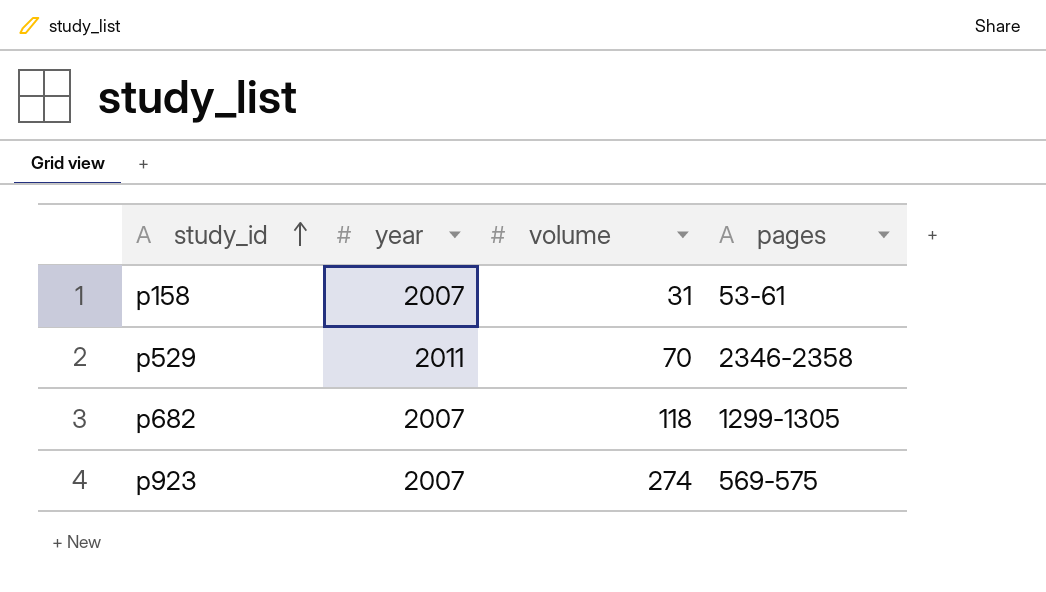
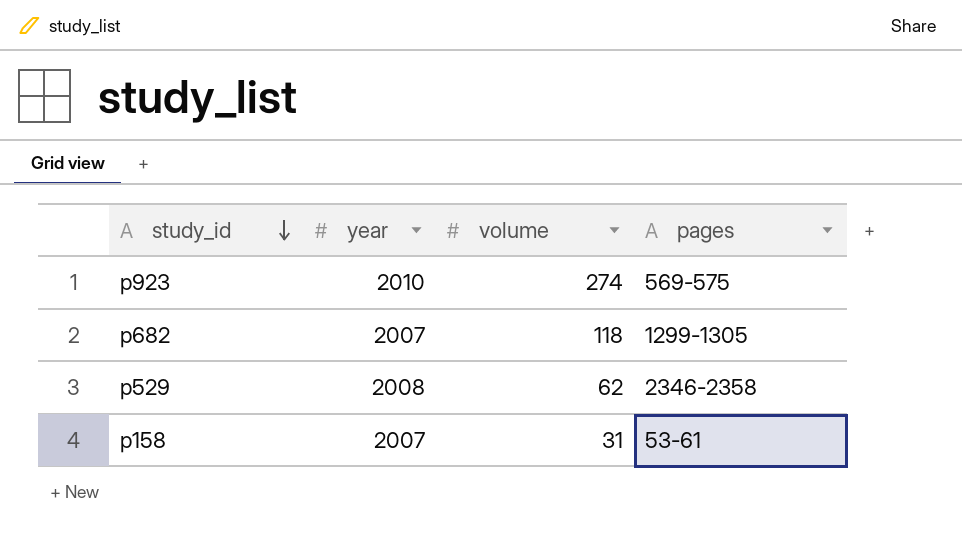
row order: study_id ascending -> study_id descending
p923 | year: 2007 -> 2010
p529 | year: 2011 -> 2008
p529 | volume: 70 -> 62

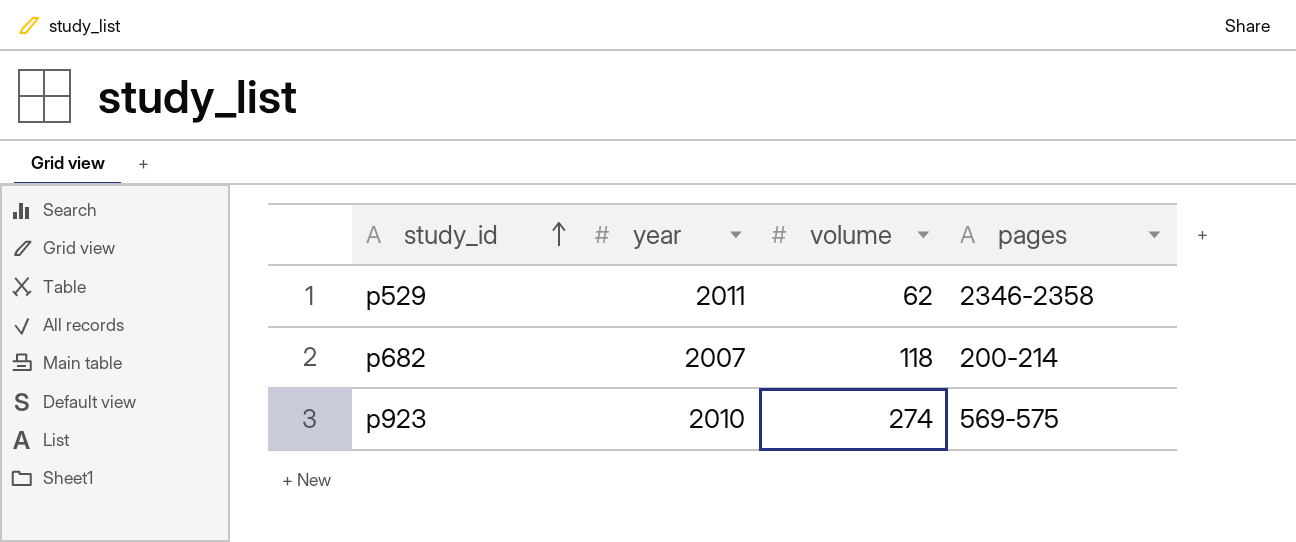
row order: study_id descending -> study_id ascending
row p158: 2007 | 31 | 53-61 -> none
p529 | year: 2008 -> 2011
p682 | pages: 1299-1305 -> 200-214

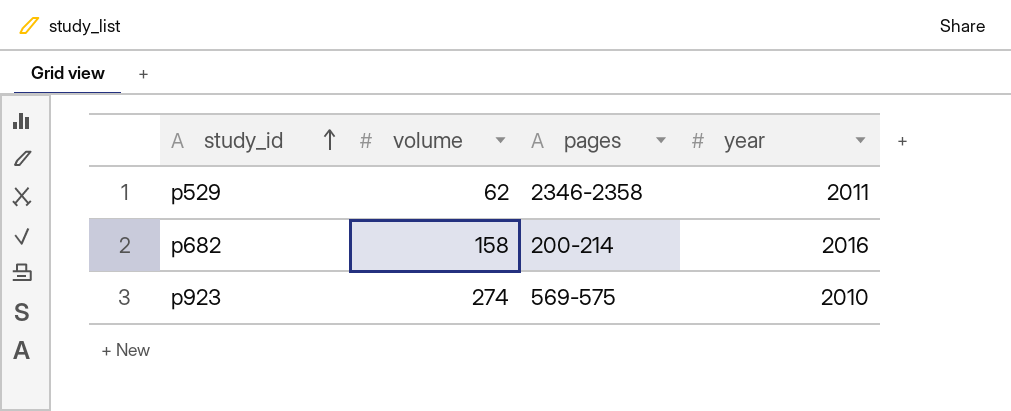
column year | position: 2 -> 4
p682 | volume: 118 -> 158
p682 | year: 2007 -> 2016

